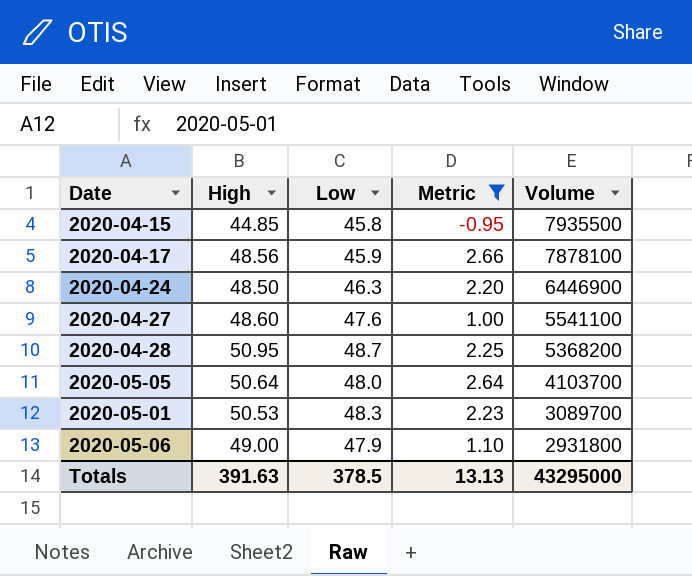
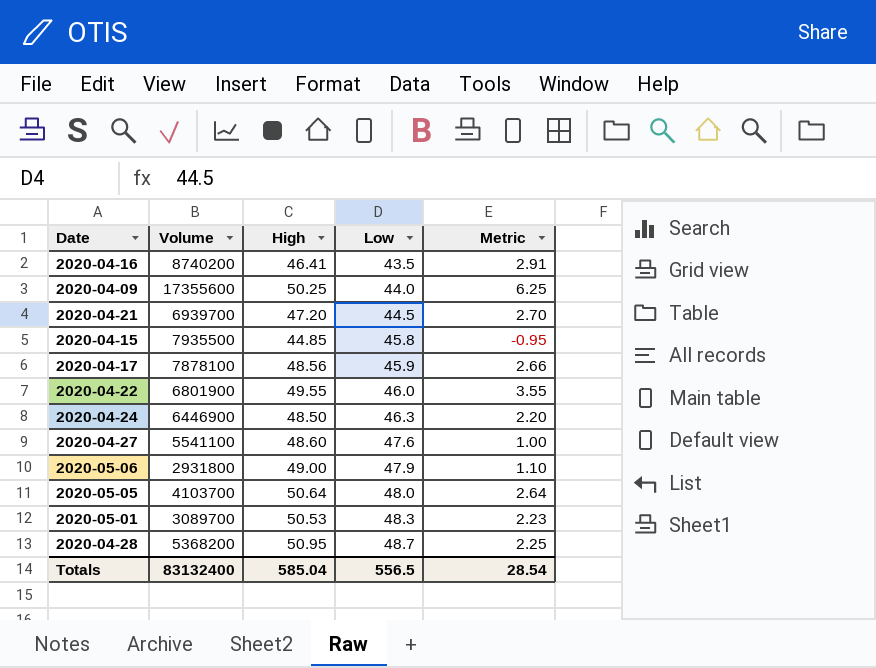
filter: Metric <= 2.66 -> none
row order: Volume descending -> Low ascending
column Volume | position: 5 -> 2
Totals | Volume: 43295000 -> 83132400
Totals | High: 391.63 -> 585.04
Totals | Low: 378.5 -> 556.5
Totals | Metric: 13.13 -> 28.54

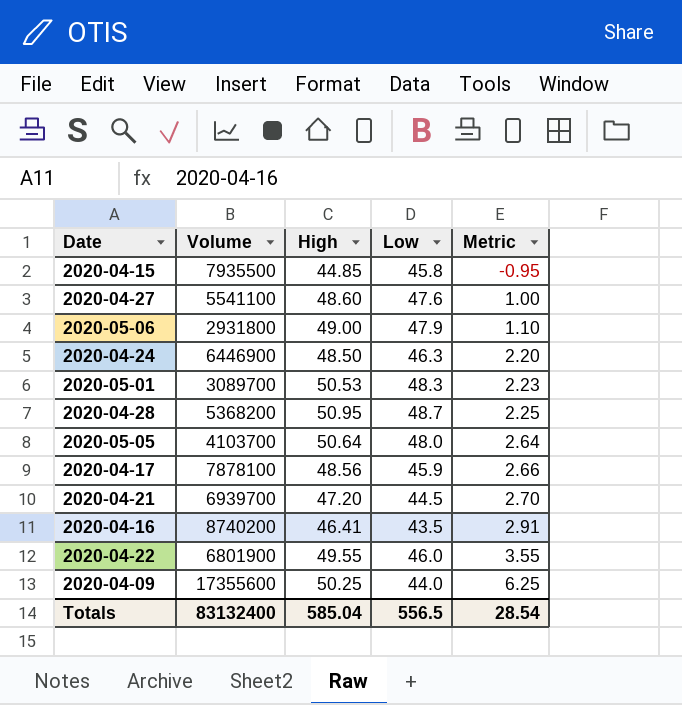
row order: Low ascending -> Metric ascending

